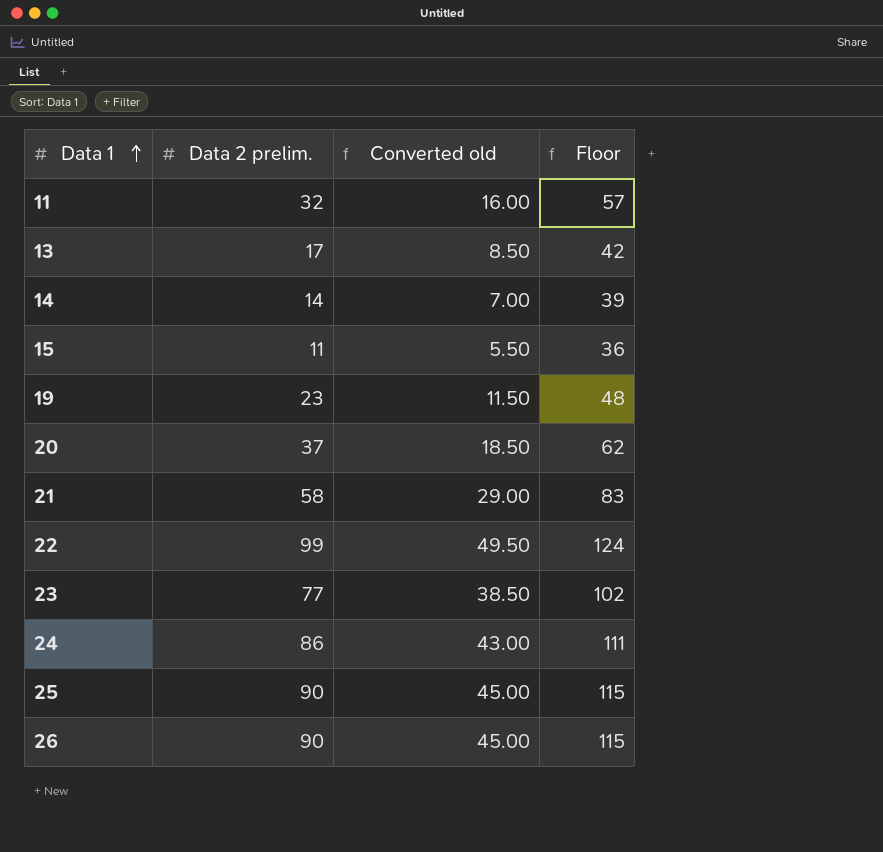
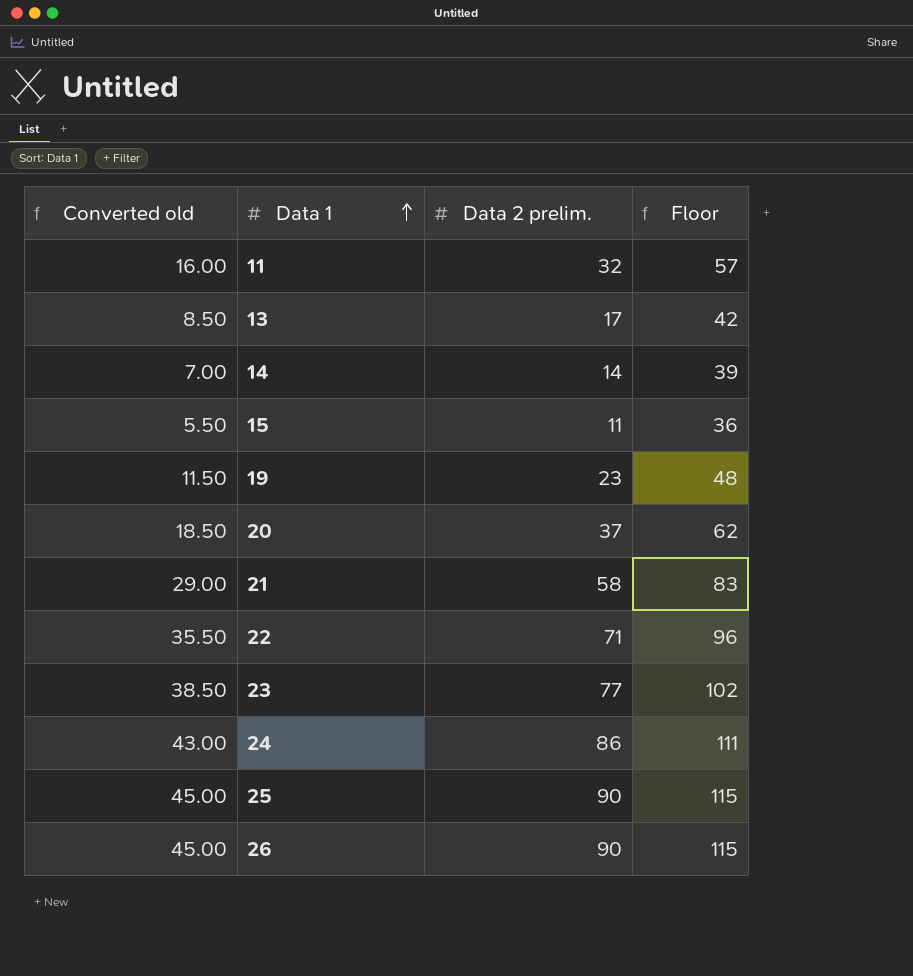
column Converted old | position: 3 -> 1
22 | Converted old: 49.50 -> 35.50
22 | Data 2 prelim.: 99 -> 71
22 | Floor: 124 -> 96

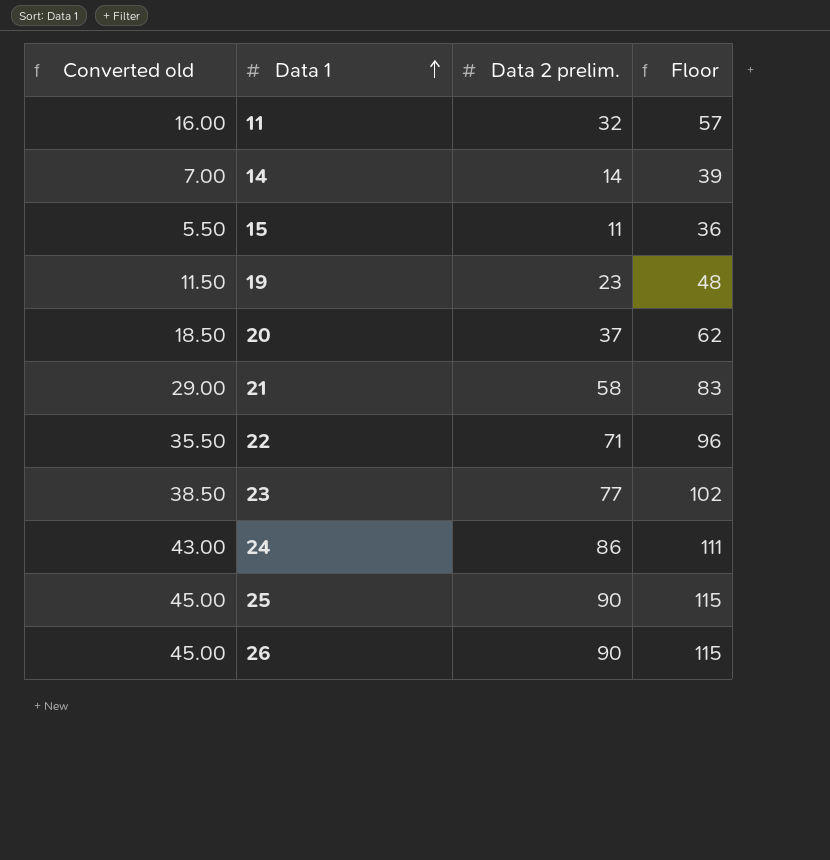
row 13: 8.50 | 17 | 42 -> none

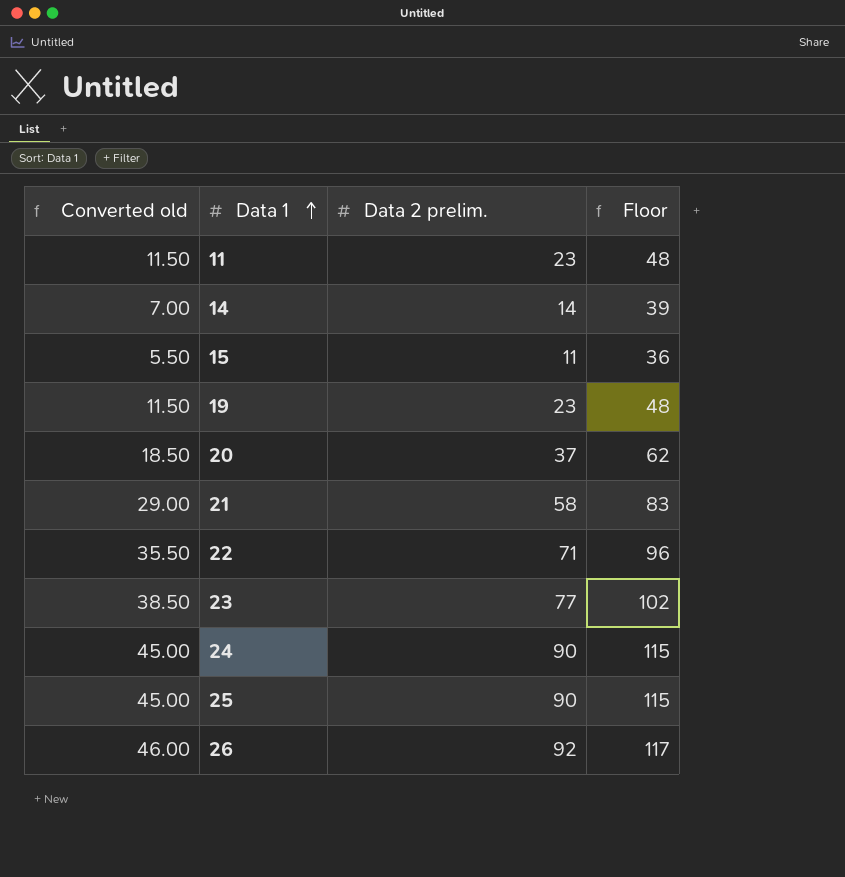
11 | Converted old: 16.00 -> 11.50
11 | Data 2 prelim.: 32 -> 23
11 | Floor: 57 -> 48
24 | Converted old: 43.00 -> 45.00
24 | Data 2 prelim.: 86 -> 90
24 | Floor: 111 -> 115
26 | Converted old: 45.00 -> 46.00
26 | Data 2 prelim.: 90 -> 92
26 | Floor: 115 -> 117

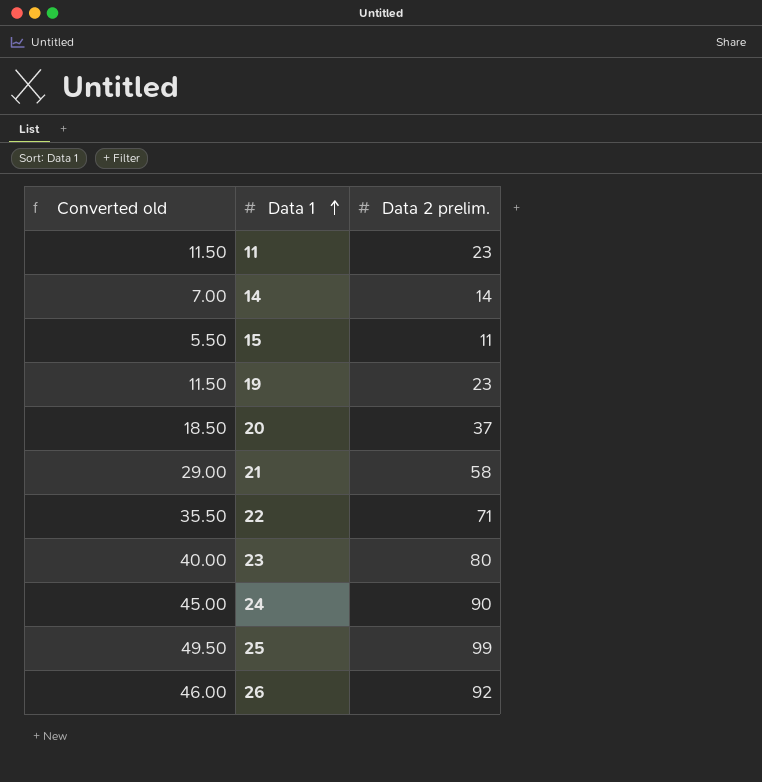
column Floor | formula: [Data 2 prelim.] + 25 -> none
23 | Converted old: 38.50 -> 40.00
23 | Data 2 prelim.: 77 -> 80
25 | Converted old: 45.00 -> 49.50
25 | Data 2 prelim.: 90 -> 99

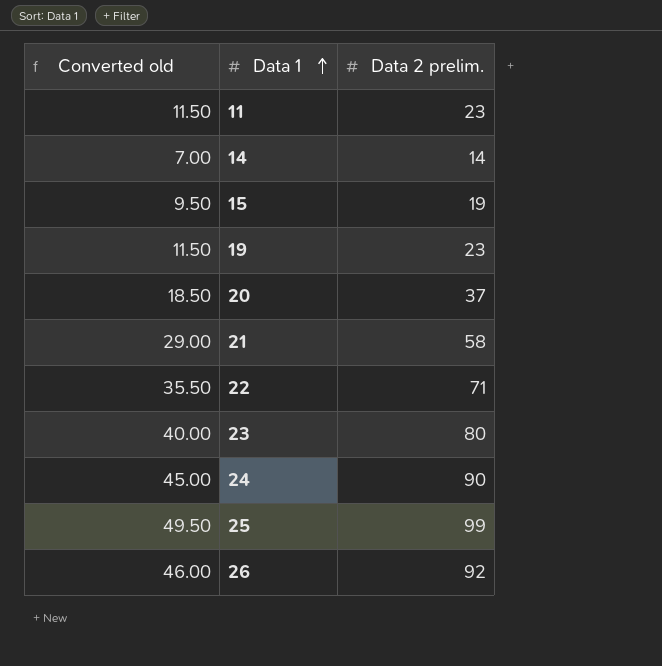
15 | Converted old: 5.50 -> 9.50
15 | Data 2 prelim.: 11 -> 19

